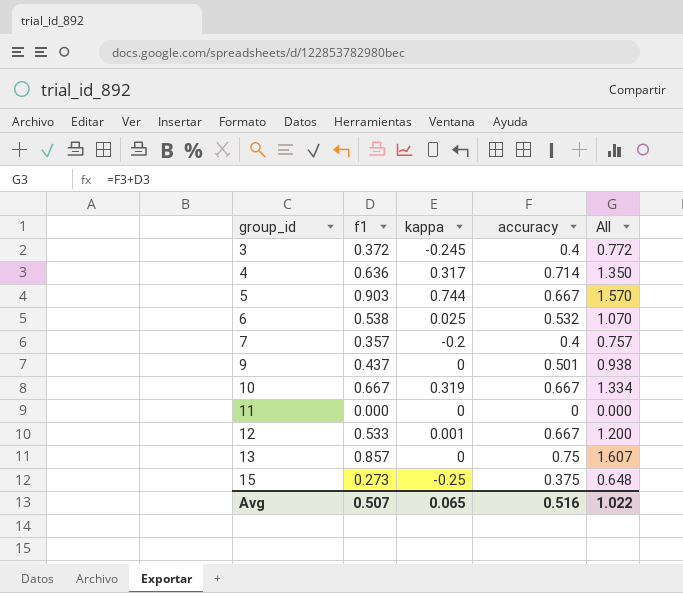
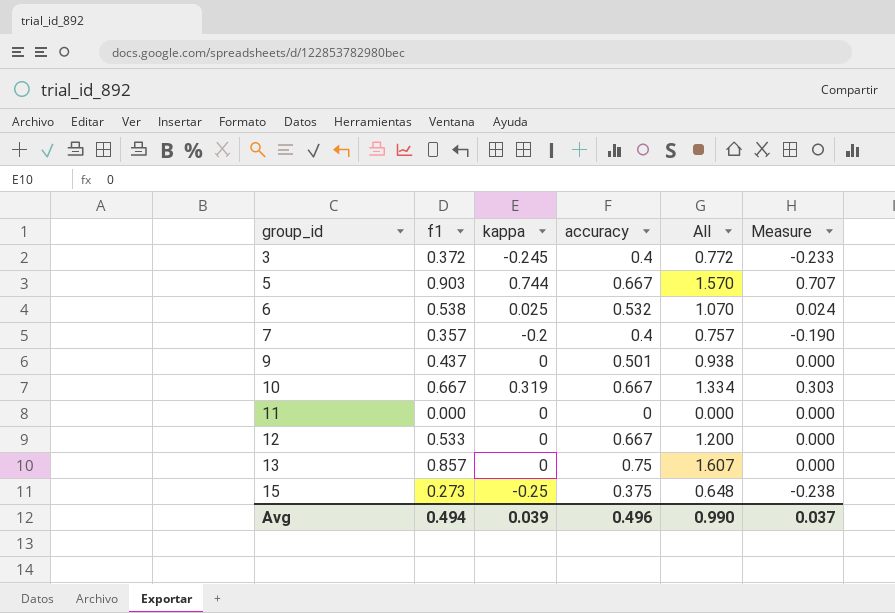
column Measure | formula: none -> [kappa] * 0.95
row 4: 0.636 | 0.317 | 0.714 | 1.350 -> none
12 | kappa: 0.001 -> 0
Avg | f1: 0.507 -> 0.494
Avg | kappa: 0.065 -> 0.039
Avg | accuracy: 0.516 -> 0.496
Avg | All: 1.022 -> 0.990

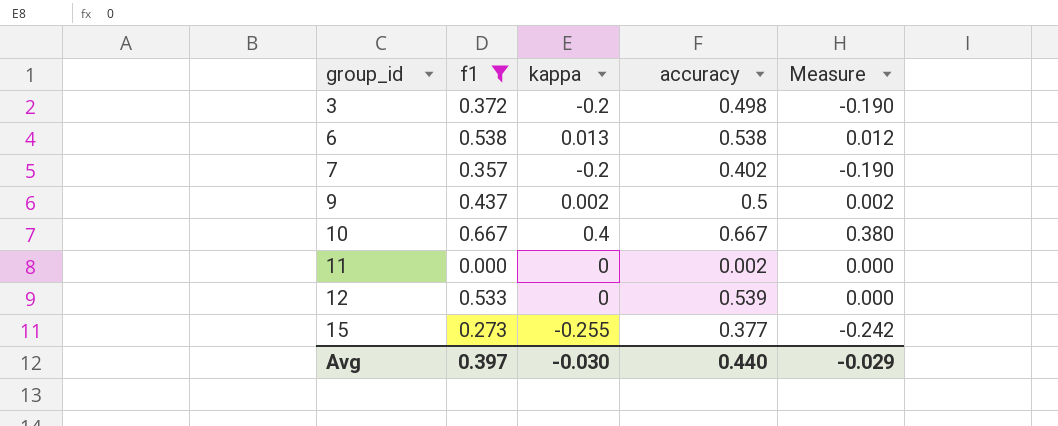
filter: none -> f1 <= 0.667
column All | formula: [f1] + [accuracy] -> none
3 | kappa: -0.245 -> -0.2
3 | accuracy: 0.4 -> 0.498
3 | Measure: -0.233 -> -0.190
6 | kappa: 0.025 -> 0.013
6 | accuracy: 0.532 -> 0.538
6 | Measure: 0.024 -> 0.012
7 | accuracy: 0.4 -> 0.402
9 | kappa: 0 -> 0.002
9 | accuracy: 0.501 -> 0.5
9 | Measure: 0.000 -> 0.002
10 | kappa: 0.319 -> 0.4
10 | Measure: 0.303 -> 0.380
11 | accuracy: 0 -> 0.002
12 | accuracy: 0.667 -> 0.539
15 | kappa: -0.25 -> -0.255
15 | accuracy: 0.375 -> 0.377
15 | Measure: -0.238 -> -0.242
Avg | f1: 0.494 -> 0.397
Avg | kappa: 0.039 -> -0.030
Avg | accuracy: 0.496 -> 0.440
Avg | Measure: 0.037 -> -0.029

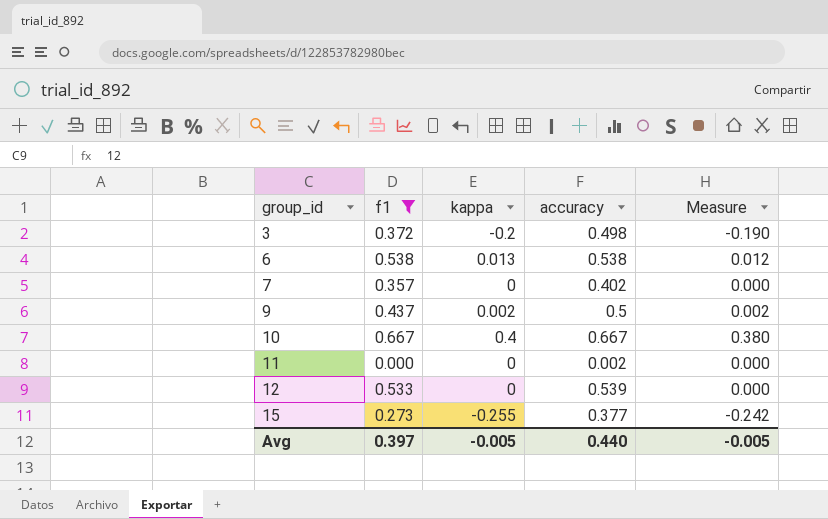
7 | kappa: -0.2 -> 0
7 | Measure: -0.190 -> 0.000
Avg | kappa: -0.030 -> -0.005
Avg | Measure: -0.029 -> -0.005

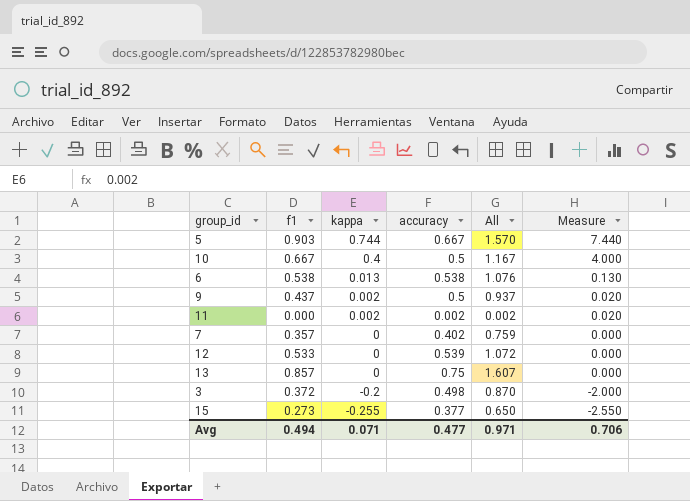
filter: f1 <= 0.667 -> none
row order: group_id ascending -> kappa descending
column All | formula: none -> [f1] + [accuracy]
column Measure | formula: [kappa] * 0.95 -> [kappa] * 10
10 | accuracy: 0.667 -> 0.5
11 | kappa: 0 -> 0.002
Avg | f1: 0.397 -> 0.494
Avg | kappa: -0.005 -> 0.071
Avg | accuracy: 0.440 -> 0.477
Avg | Measure: -0.005 -> 0.706

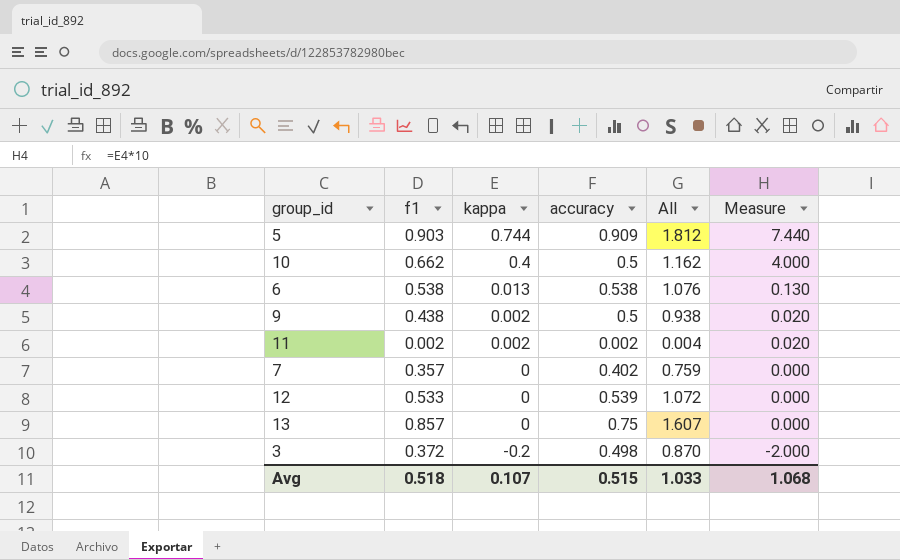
row 15: 0.273 | -0.255 | 0.377 | 0.650 | -2.550 -> none
5 | accuracy: 0.667 -> 0.909
5 | All: 1.570 -> 1.812
10 | f1: 0.667 -> 0.662
10 | All: 1.167 -> 1.162
9 | f1: 0.437 -> 0.438
9 | All: 0.937 -> 0.938
11 | f1: 0.000 -> 0.002
11 | All: 0.002 -> 0.004
Avg | f1: 0.494 -> 0.518
Avg | kappa: 0.071 -> 0.107
Avg | accuracy: 0.477 -> 0.515
Avg | All: 0.971 -> 1.033
Avg | Measure: 0.706 -> 1.068

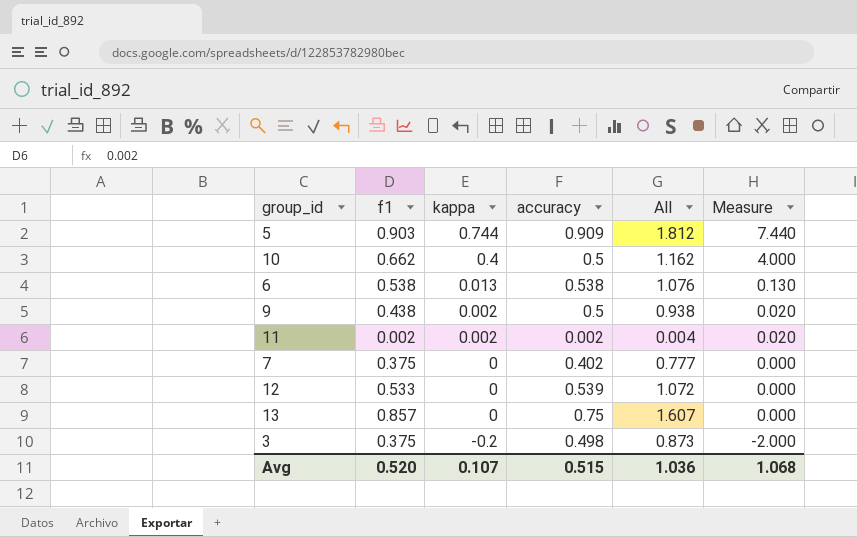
7 | f1: 0.357 -> 0.375
7 | All: 0.759 -> 0.777
3 | f1: 0.372 -> 0.375
3 | All: 0.870 -> 0.873
Avg | f1: 0.518 -> 0.520
Avg | All: 1.033 -> 1.036

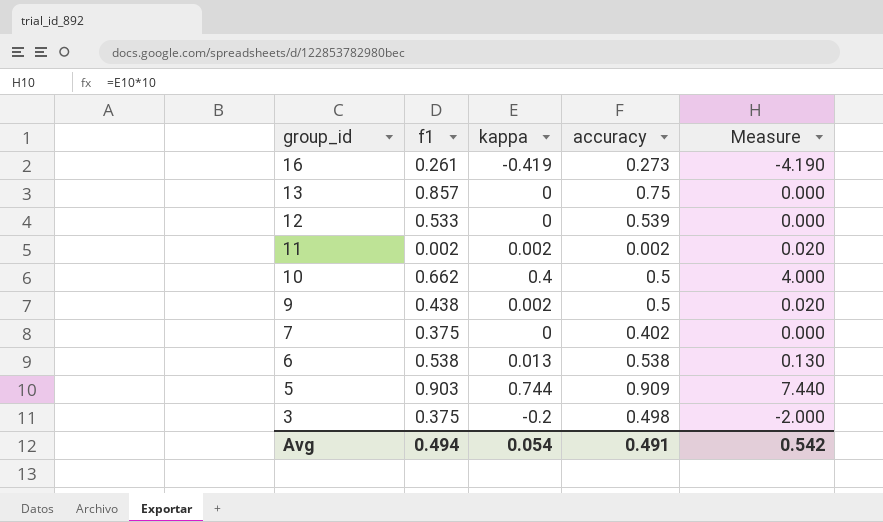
row order: kappa descending -> group_id descending
column All | formula: [f1] + [accuracy] -> none
row 16: none -> 0.261 | -0.419 | 0.273 | -4.190
Avg | f1: 0.520 -> 0.494
Avg | kappa: 0.107 -> 0.054
Avg | accuracy: 0.515 -> 0.491
Avg | Measure: 1.068 -> 0.542

